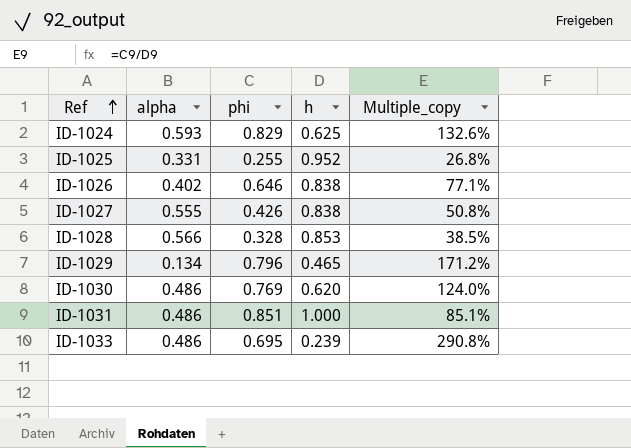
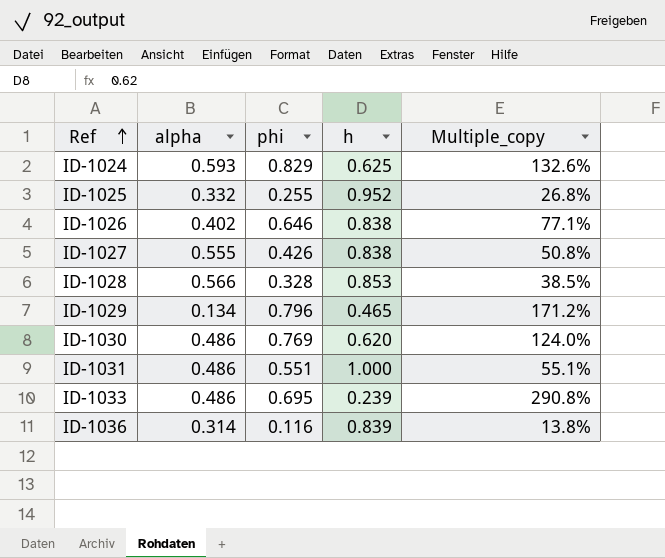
ID-1025 | alpha: 0.331 -> 0.332
ID-1031 | phi: 0.851 -> 0.551
ID-1031 | Multiple_copy: 85.1% -> 55.1%
row ID-1036: none -> 0.314 | 0.116 | 0.839 | 13.8%

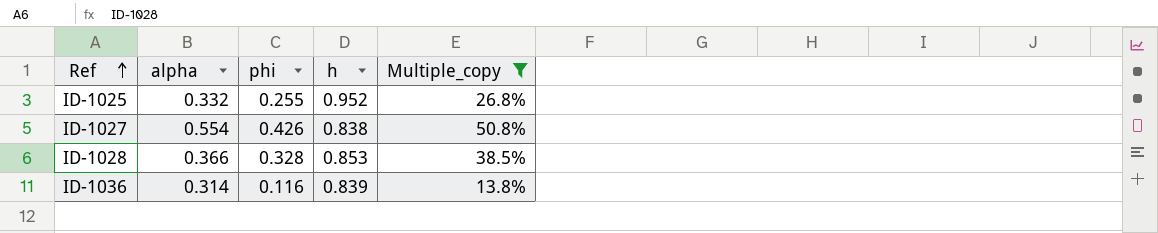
filter: none -> Multiple_copy <= 50.8%
ID-1027 | alpha: 0.555 -> 0.554
ID-1028 | alpha: 0.566 -> 0.366

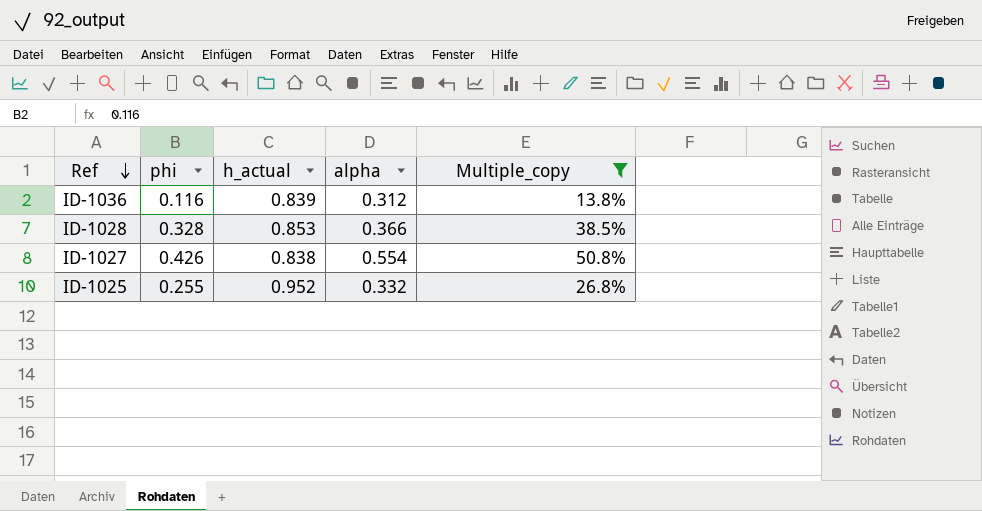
row order: Ref ascending -> Ref descending
column name: h -> h_actual
column alpha | position: 2 -> 4
ID-1036 | alpha: 0.314 -> 0.312

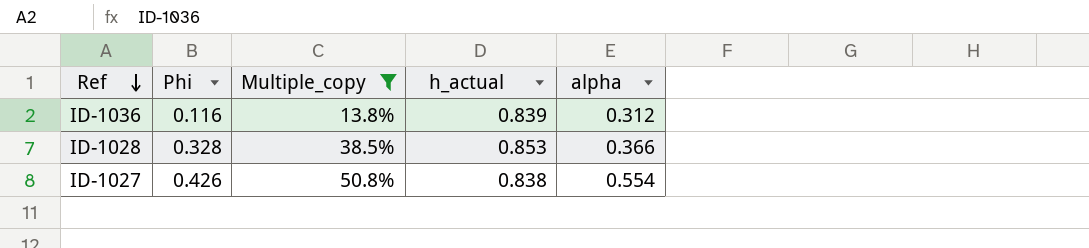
column name: phi -> Phi
column Multiple_copy | position: 5 -> 3
row ID-1025: 0.255 | 0.952 | 0.332 | 26.8% -> none

